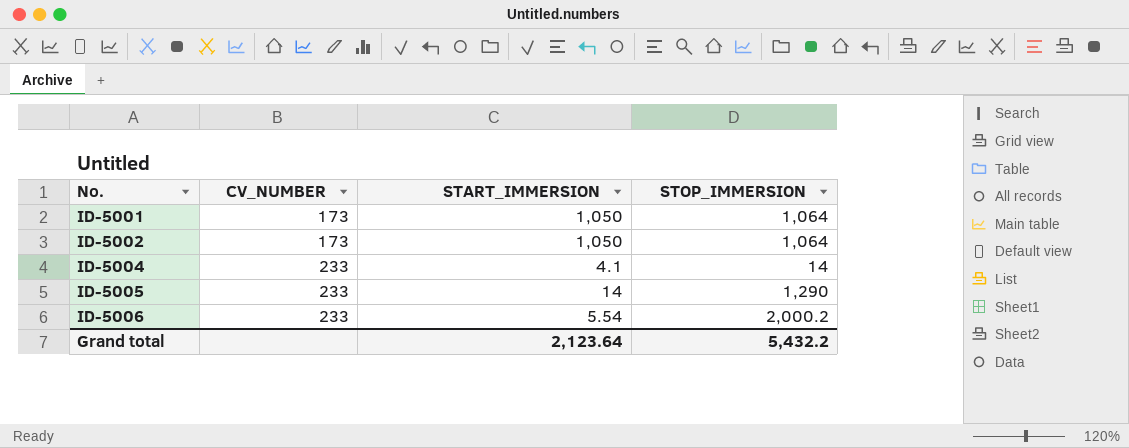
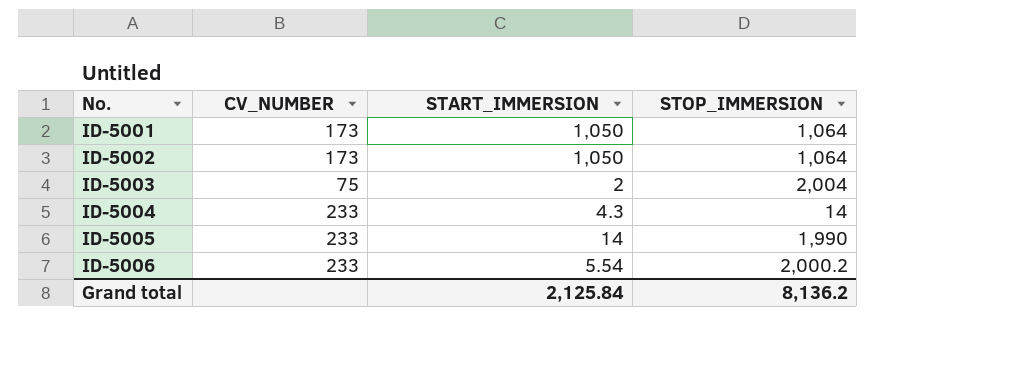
row ID-5003: none -> 75 | 2 | 2,004
ID-5004 | START_IMMERSION: 4.1 -> 4.3
ID-5005 | STOP_IMMERSION: 1,290 -> 1,990
Grand total | START_IMMERSION: 2,123.64 -> 2,125.84
Grand total | STOP_IMMERSION: 5,432.2 -> 8,136.2

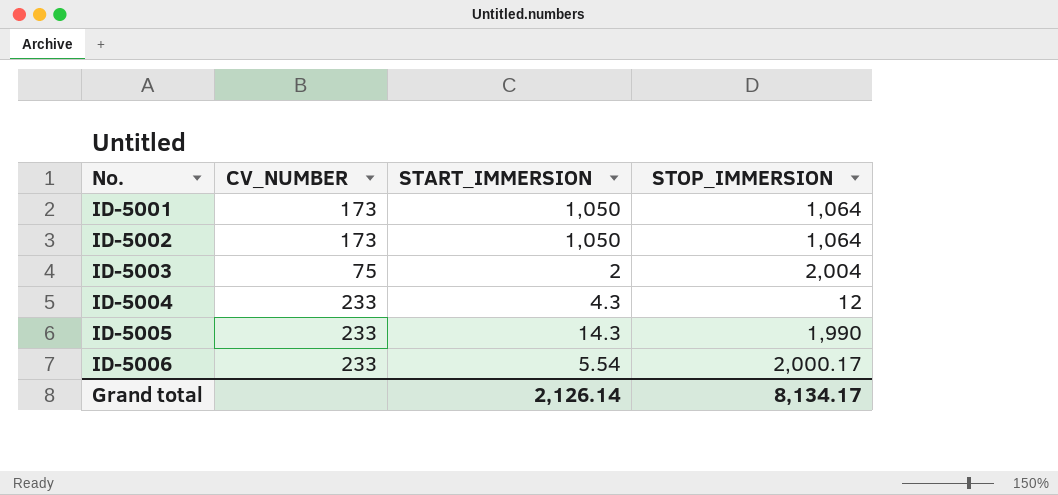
ID-5004 | STOP_IMMERSION: 14 -> 12
ID-5005 | START_IMMERSION: 14 -> 14.3
ID-5006 | STOP_IMMERSION: 2,000.2 -> 2,000.17
Grand total | START_IMMERSION: 2,125.84 -> 2,126.14
Grand total | STOP_IMMERSION: 8,136.2 -> 8,134.17

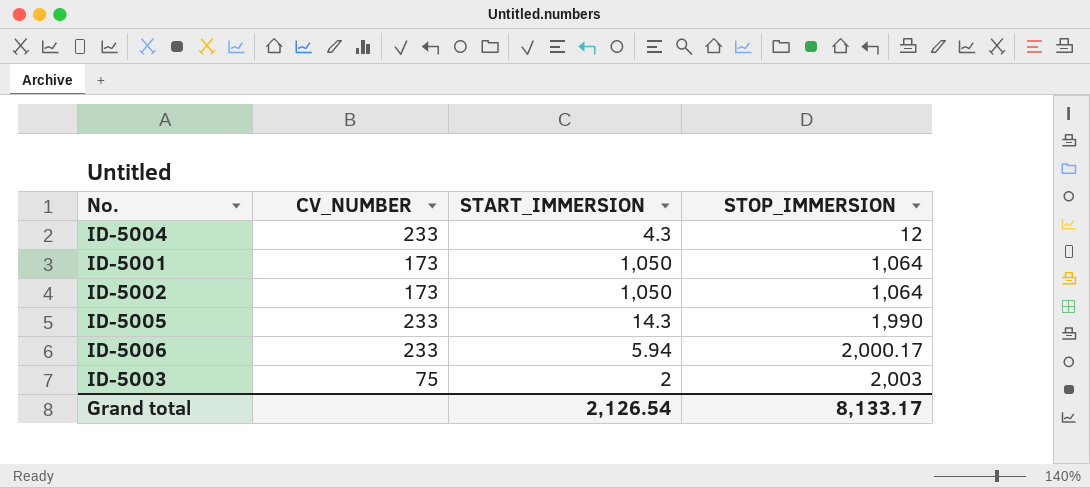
row order: No. ascending -> STOP_IMMERSION ascending
ID-5006 | START_IMMERSION: 5.54 -> 5.94
ID-5003 | STOP_IMMERSION: 2,004 -> 2,003
Grand total | START_IMMERSION: 2,126.14 -> 2,126.54
Grand total | STOP_IMMERSION: 8,134.17 -> 8,133.17

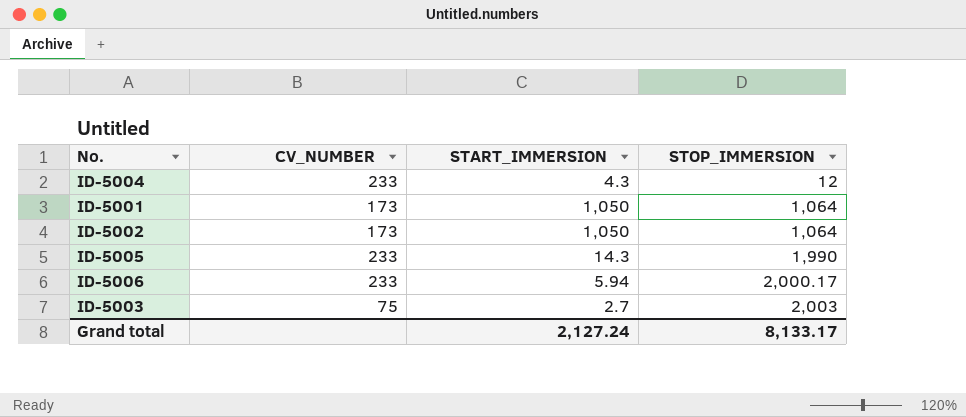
ID-5003 | START_IMMERSION: 2 -> 2.7
Grand total | START_IMMERSION: 2,126.54 -> 2,127.24

